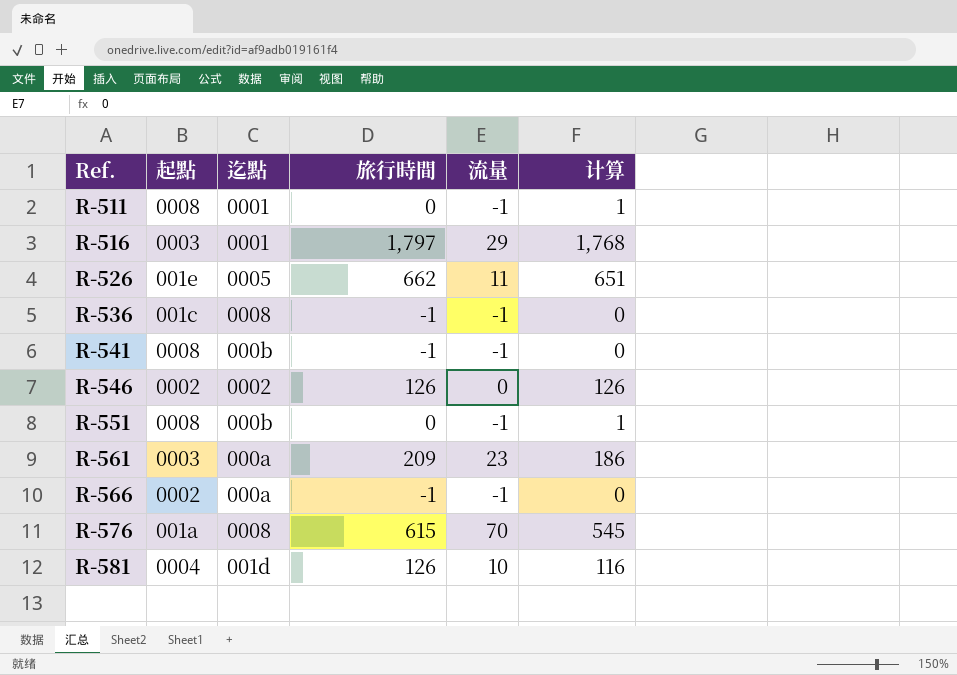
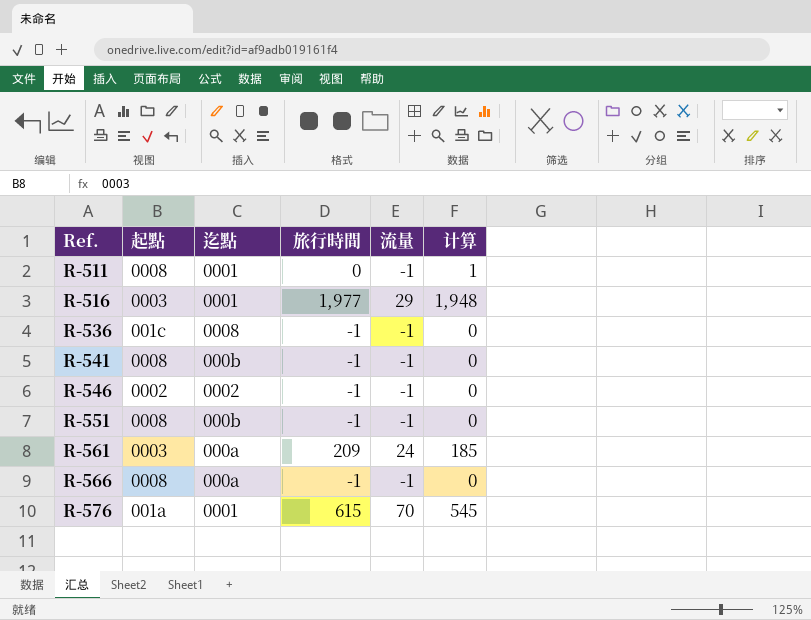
row R-526: 001e | 0005 | 662 | 11 | 651 -> none
row R-581: 0004 | 001d | 126 | 10 | 116 -> none
R-516 | 旅行時間: 1,797 -> 1,977
R-516 | 计算: 1,768 -> 1,948
R-546 | 旅行時間: 126 -> -1
R-546 | 流量: 0 -> -1
R-546 | 计算: 126 -> 0
R-551 | 旅行時間: 0 -> -1
R-551 | 计算: 1 -> 0
R-561 | 流量: 23 -> 24
R-561 | 计算: 186 -> 185
R-566 | 起點: 0002 -> 0008
R-576 | 迄點: 0008 -> 0001

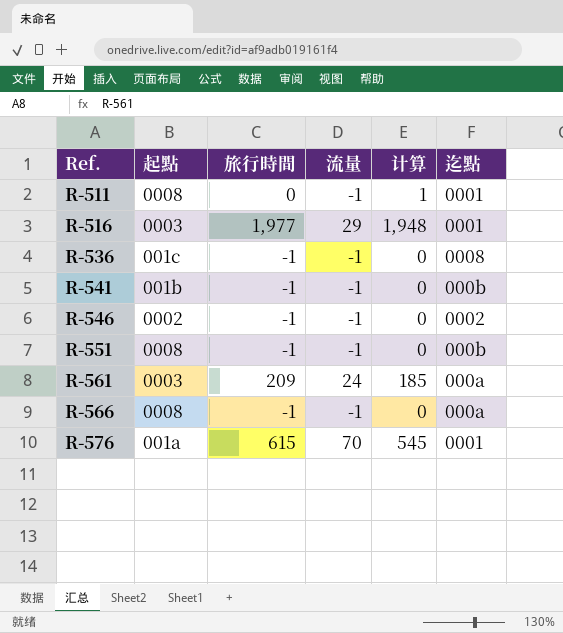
column 迄點 | position: 3 -> 6
R-541 | 起點: 0008 -> 001b

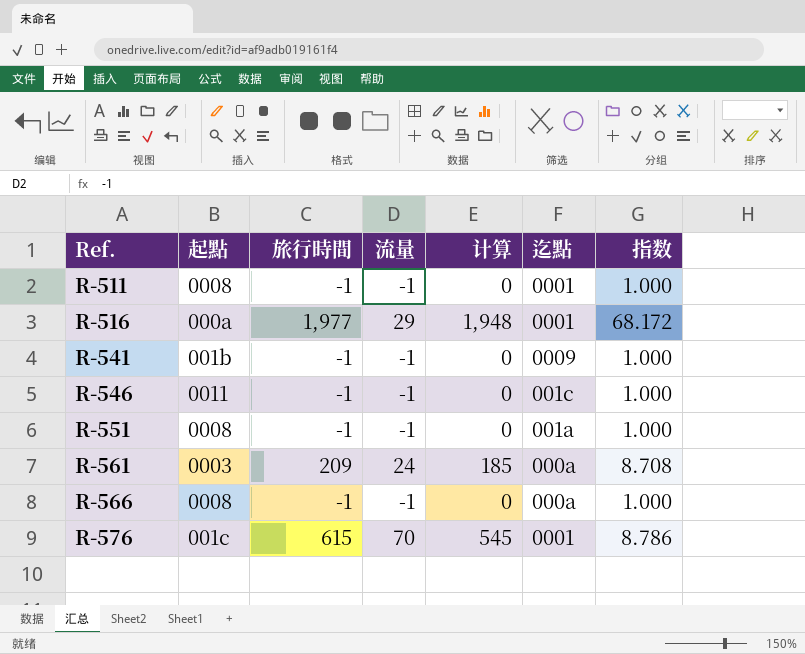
column 指数 | formula: none -> [旅行時間] / [流量]
row R-536: 001c | -1 | -1 | 0 | 0008 -> none
R-511 | 旅行時間: 0 -> -1
R-511 | 计算: 1 -> 0
R-516 | 起點: 0003 -> 000a
R-541 | 迄點: 000b -> 0009
R-546 | 起點: 0002 -> 0011
R-546 | 迄點: 0002 -> 001c
R-551 | 迄點: 000b -> 001a
R-576 | 起點: 001a -> 001c

